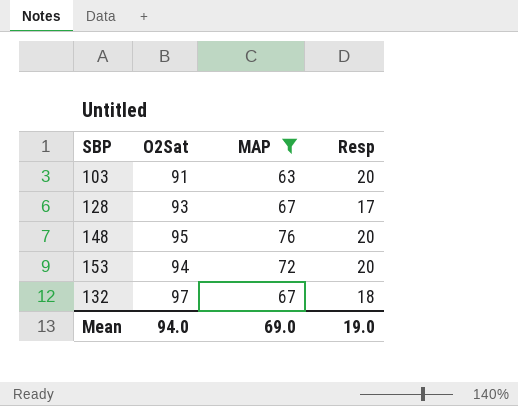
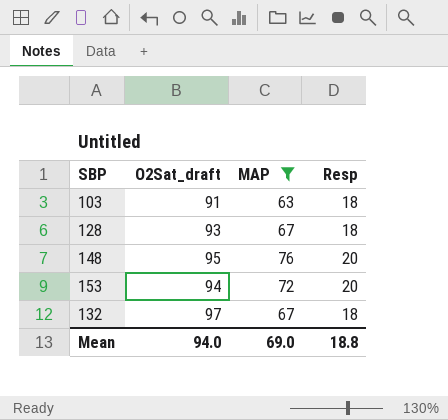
column name: O2Sat -> O2Sat_draft
103 | Resp: 20 -> 18
128 | Resp: 17 -> 18
Mean | Resp: 19.0 -> 18.8

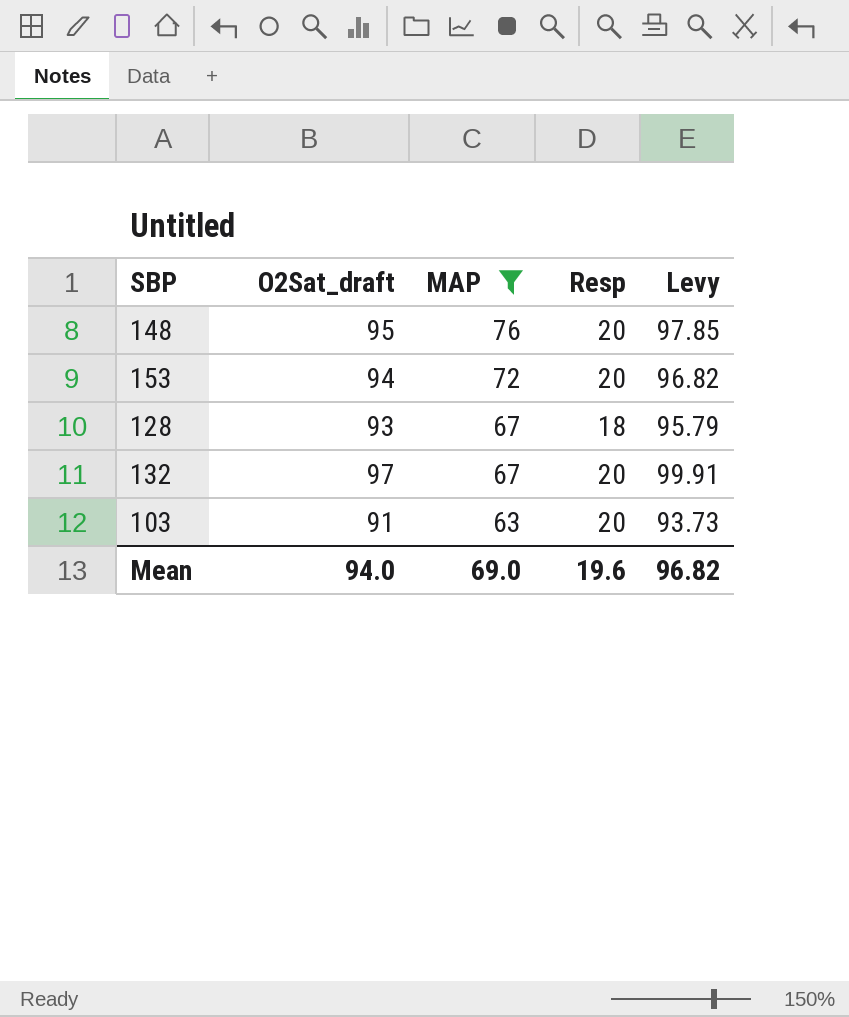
row order: none -> MAP descending
column Levy | formula: none -> [O2Sat_draft] * 1.03
132 | Resp: 18 -> 20
103 | Resp: 18 -> 20
Mean | Resp: 18.8 -> 19.6

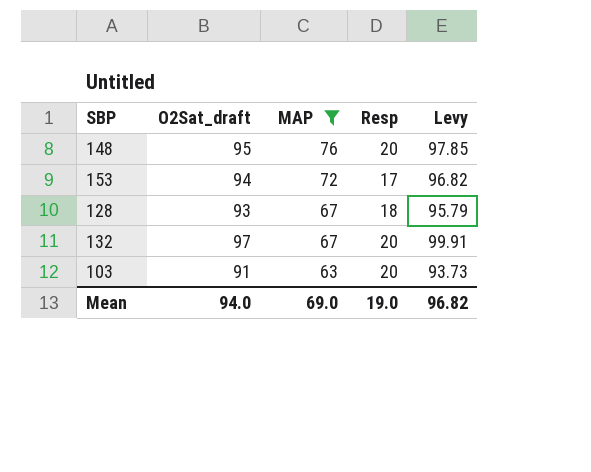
153 | Resp: 20 -> 17
Mean | Resp: 19.6 -> 19.0

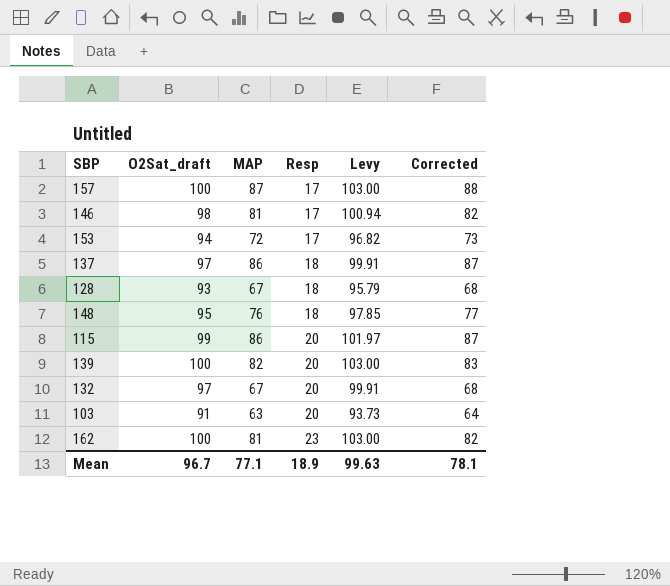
filter: MAP <= 76 -> none
row order: MAP descending -> Resp ascending
column Corrected | formula: none -> [MAP] + 1
148 | Resp: 20 -> 18
Mean | O2Sat_draft: 94.0 -> 96.7
Mean | MAP: 69.0 -> 77.1
Mean | Resp: 19.0 -> 18.9
Mean | Levy: 96.82 -> 99.63

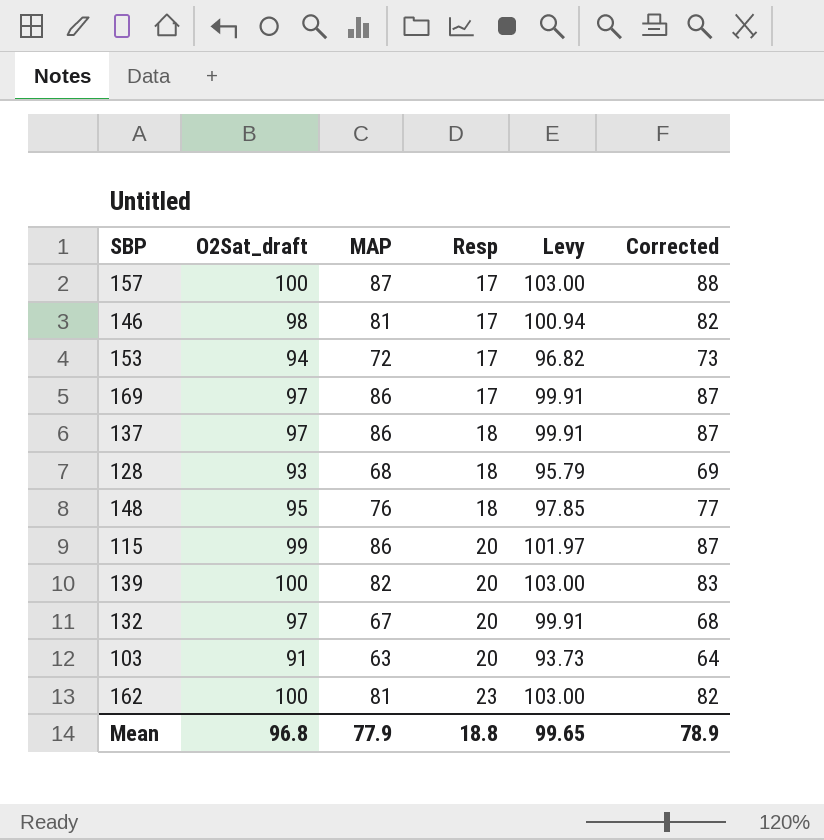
row 169: none -> 97 | 86 | 17 | 99.91 | 87
128 | MAP: 67 -> 68
128 | Corrected: 68 -> 69
Mean | O2Sat_draft: 96.7 -> 96.8
Mean | MAP: 77.1 -> 77.9
Mean | Resp: 18.9 -> 18.8
Mean | Levy: 99.63 -> 99.65
Mean | Corrected: 78.1 -> 78.9

